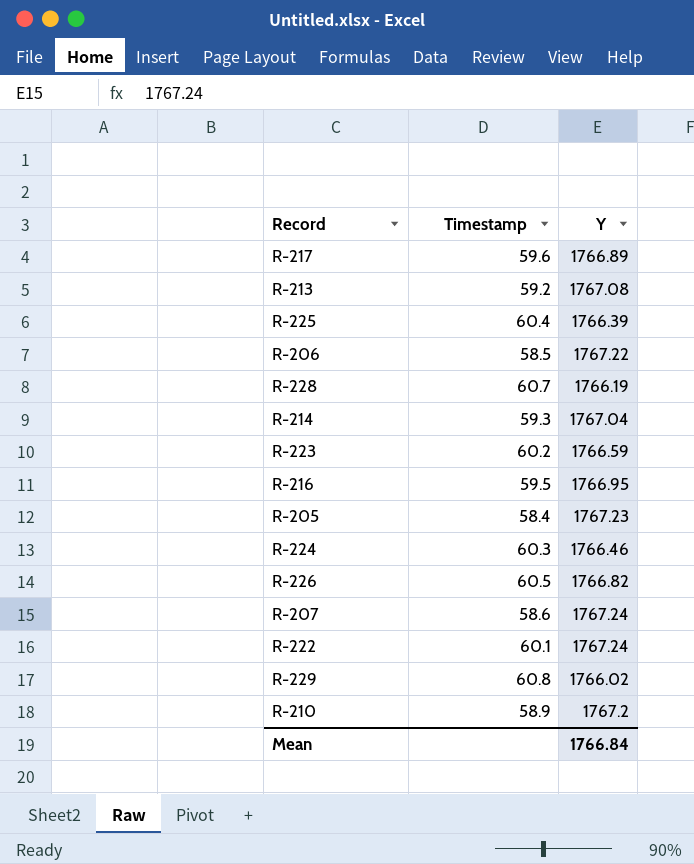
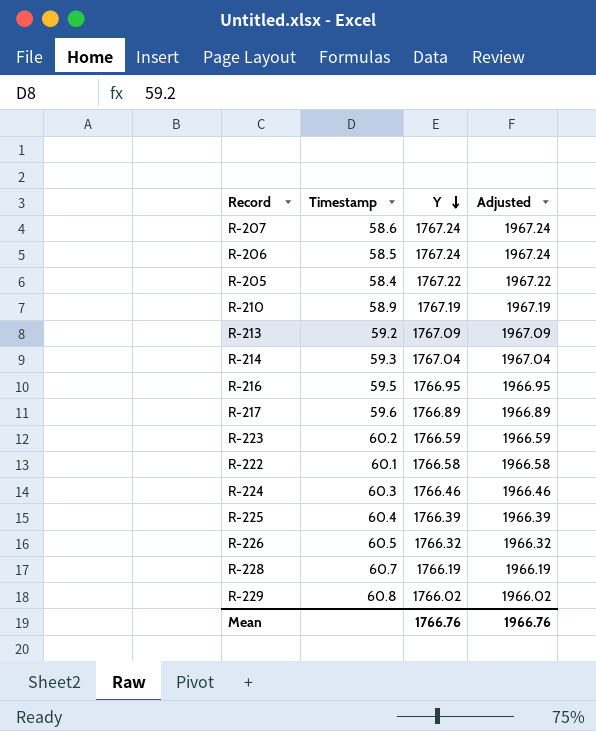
row order: none -> Y descending
column Adjusted | formula: none -> [Y] + 200
R-206 | Y: 1767.22 -> 1767.24
R-205 | Y: 1767.23 -> 1767.22
R-210 | Y: 1767.2 -> 1767.19
R-213 | Y: 1767.08 -> 1767.09
R-222 | Y: 1767.24 -> 1766.58
R-226 | Y: 1766.82 -> 1766.32
Mean | Y: 1766.84 -> 1766.76

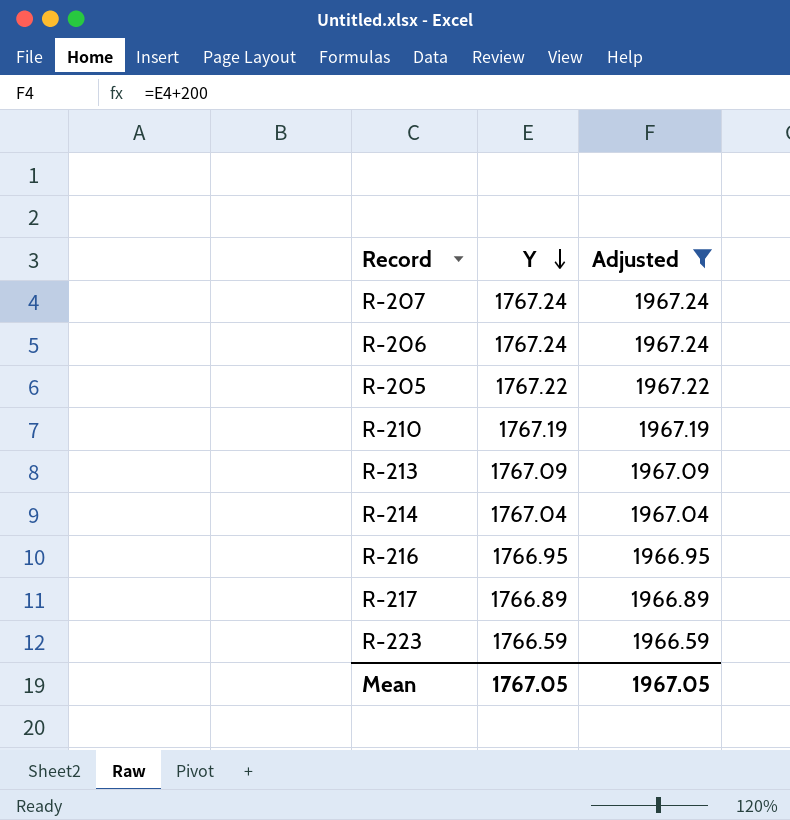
filter: none -> Adjusted >= 1966.59
column Timestamp | position: 2 -> none
Mean | Y: 1766.76 -> 1767.05
Mean | Adjusted: 1966.76 -> 1967.05

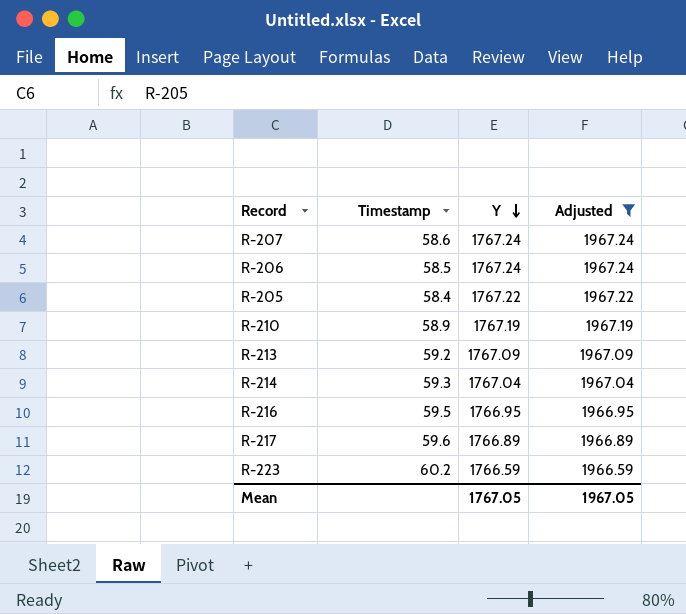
column Timestamp | position: none -> 2

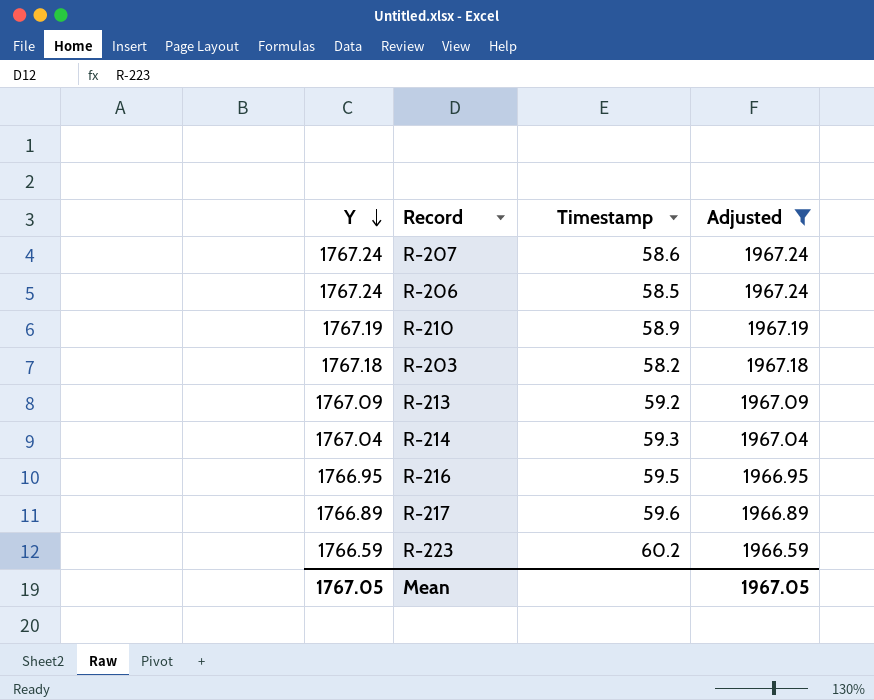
column Y | position: 3 -> 1
row R-205: 58.4 | 1767.22 | 1967.22 -> none
row R-203: none -> 1767.18 | 58.2 | 1967.18

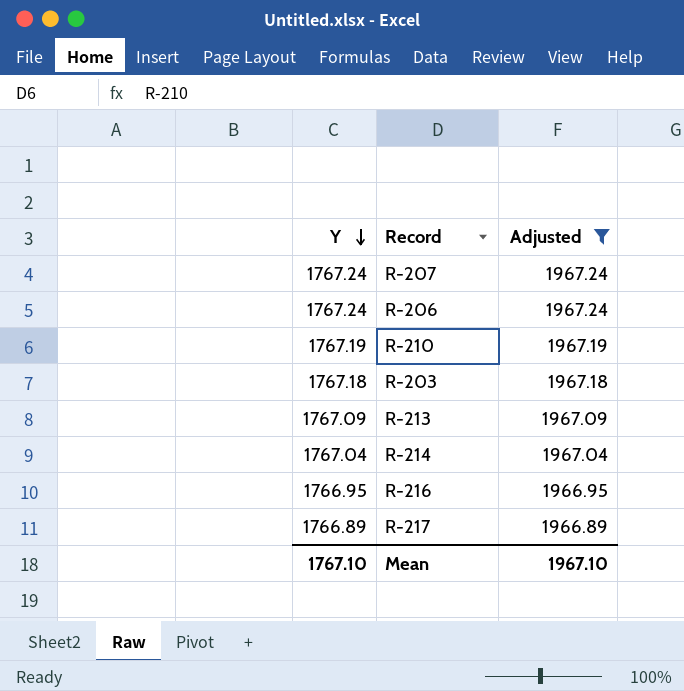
column Timestamp | position: 3 -> none
row R-223: 1766.59 | 60.2 | 1966.59 -> none
Mean | Y: 1767.05 -> 1767.10
Mean | Adjusted: 1967.05 -> 1967.10

